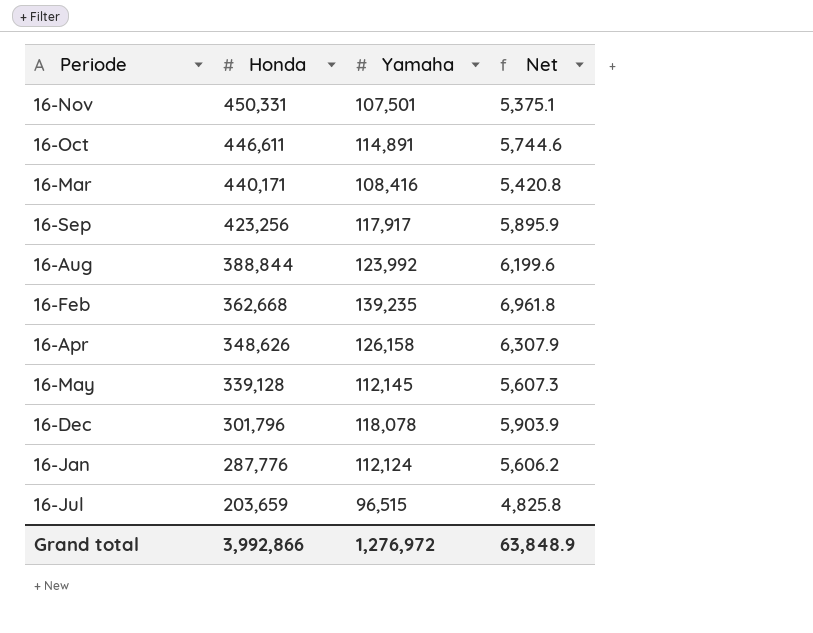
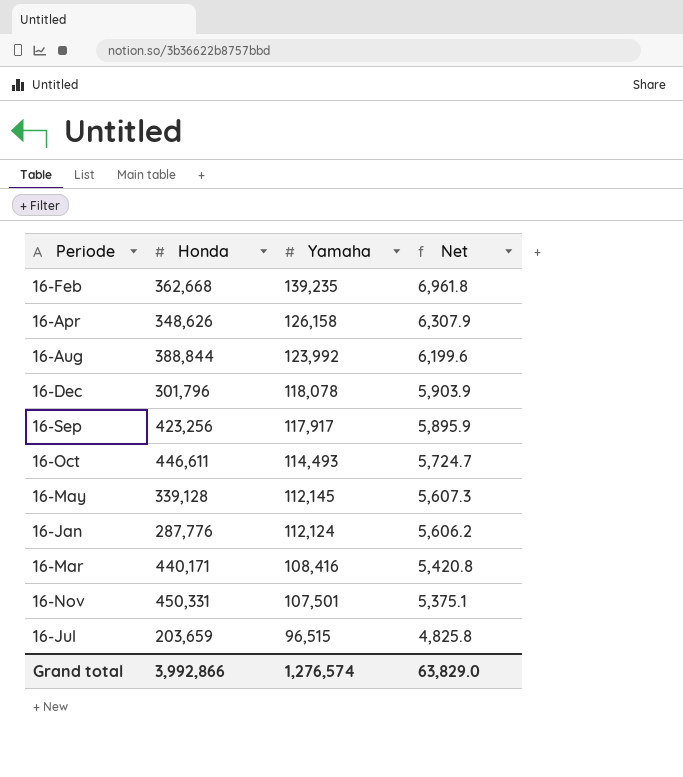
row order: Honda descending -> Yamaha descending
16-Oct | Yamaha: 114,891 -> 114,493
16-Oct | Net: 5,744.6 -> 5,724.7
Grand total | Yamaha: 1,276,972 -> 1,276,574
Grand total | Net: 63,848.9 -> 63,829.0

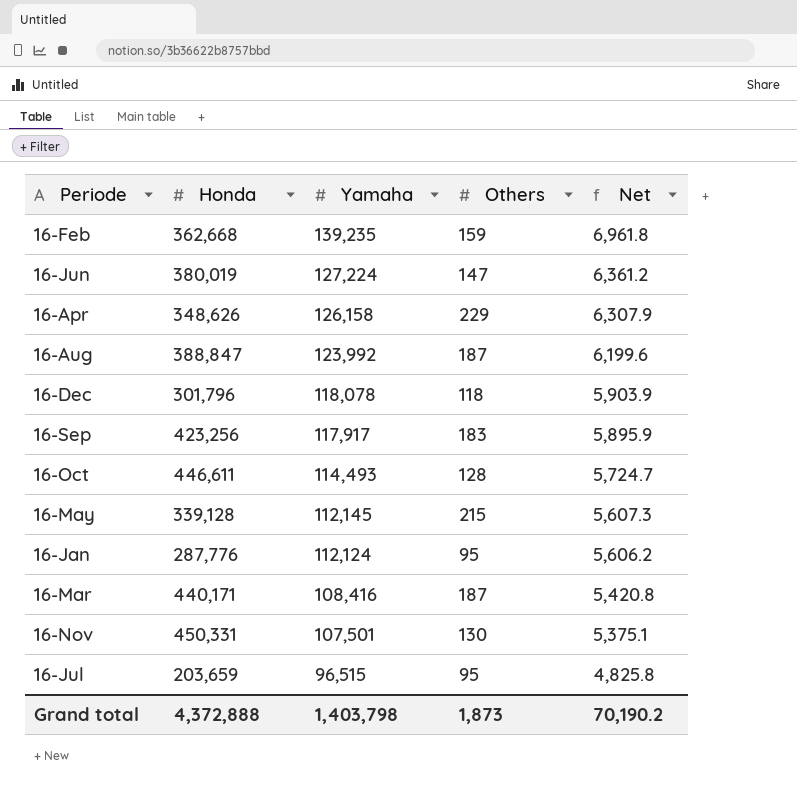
column Others | position: none -> 4
row 16-Jun: none -> 380,019 | 127,224 | 147 | 6,361.2
16-Aug | Honda: 388,844 -> 388,847
Grand total | Honda: 3,992,866 -> 4,372,888
Grand total | Yamaha: 1,276,574 -> 1,403,798
Grand total | Net: 63,829.0 -> 70,190.2

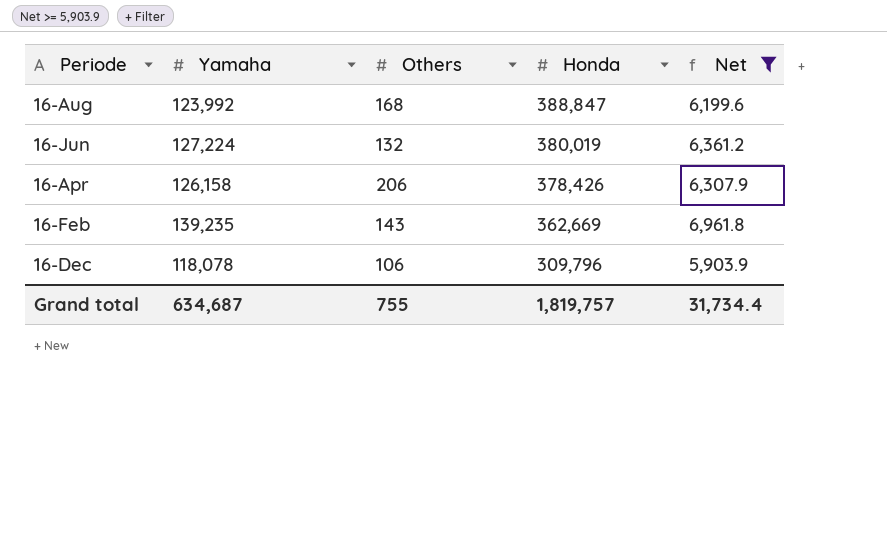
filter: none -> Net >= 5,903.9
row order: Yamaha descending -> Honda descending
column Honda | position: 2 -> 4
16-Aug | Others: 187 -> 168
16-Jun | Others: 147 -> 132
16-Apr | Others: 229 -> 206
16-Apr | Honda: 348,626 -> 378,426
16-Feb | Others: 159 -> 143
16-Feb | Honda: 362,668 -> 362,669
16-Dec | Others: 118 -> 106
16-Dec | Honda: 301,796 -> 309,796
Grand total | Yamaha: 1,403,798 -> 634,687
Grand total | Others: 1,873 -> 755
Grand total | Honda: 4,372,888 -> 1,819,757
Grand total | Net: 70,190.2 -> 31,734.4

